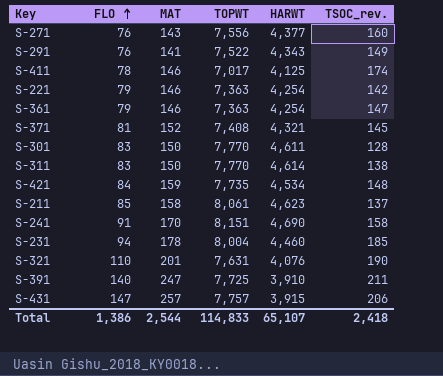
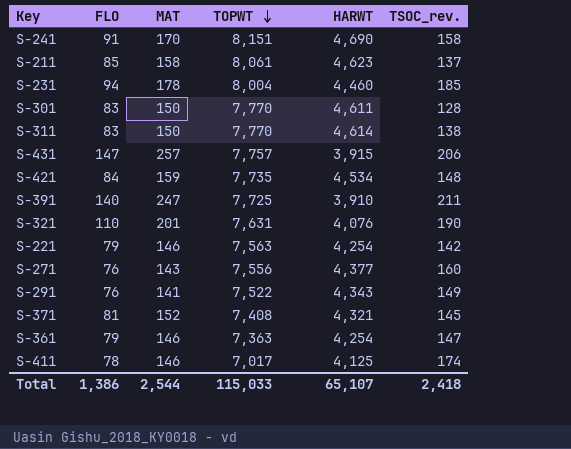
row order: FLO ascending -> TOPWT descending
S-221 | TOPWT: 7,363 -> 7,563
Total | TOPWT: 114,833 -> 115,033

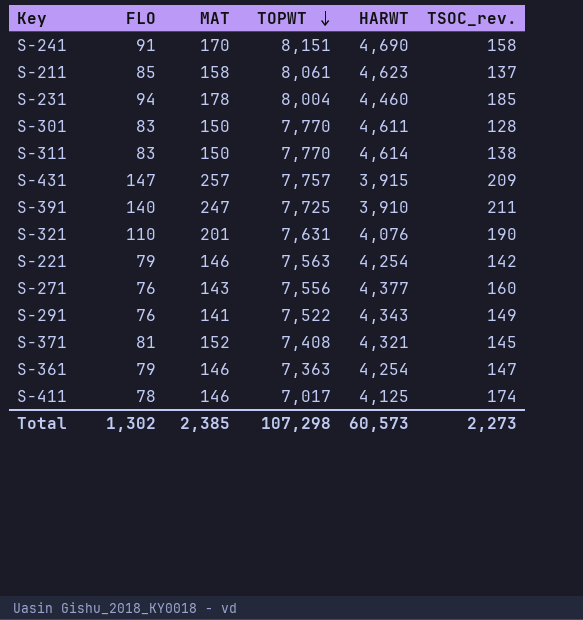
row S-421: 84 | 159 | 7,735 | 4,534 | 148 -> none
S-431 | TSOC_rev.: 206 -> 209
Total | FLO: 1,386 -> 1,302
Total | MAT: 2,544 -> 2,385
Total | TOPWT: 115,033 -> 107,298
Total | HARWT: 65,107 -> 60,573
Total | TSOC_rev.: 2,418 -> 2,273

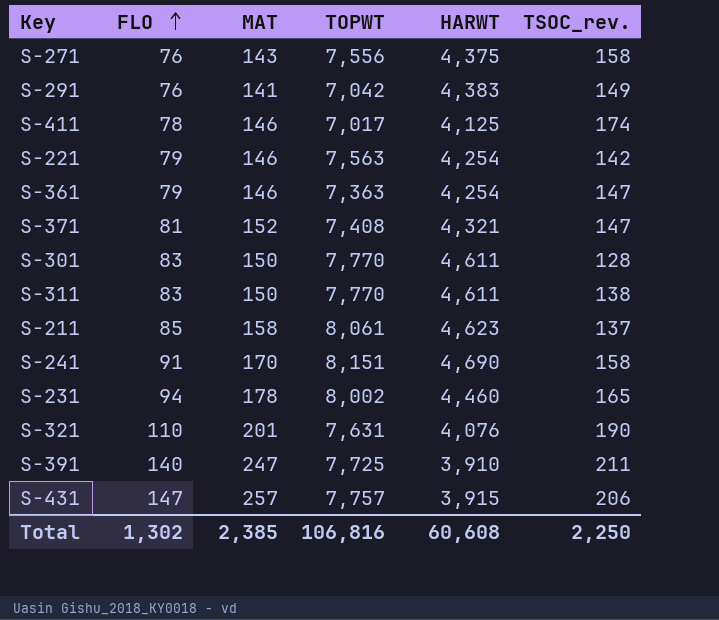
row order: TOPWT descending -> FLO ascending
S-271 | HARWT: 4,377 -> 4,375
S-271 | TSOC_rev.: 160 -> 158
S-291 | TOPWT: 7,522 -> 7,042
S-291 | HARWT: 4,343 -> 4,383
S-371 | TSOC_rev.: 145 -> 147
S-311 | HARWT: 4,614 -> 4,611
S-231 | TOPWT: 8,004 -> 8,002
S-231 | TSOC_rev.: 185 -> 165
S-431 | TSOC_rev.: 209 -> 206
Total | TOPWT: 107,298 -> 106,816
Total | HARWT: 60,573 -> 60,608
Total | TSOC_rev.: 2,273 -> 2,250

